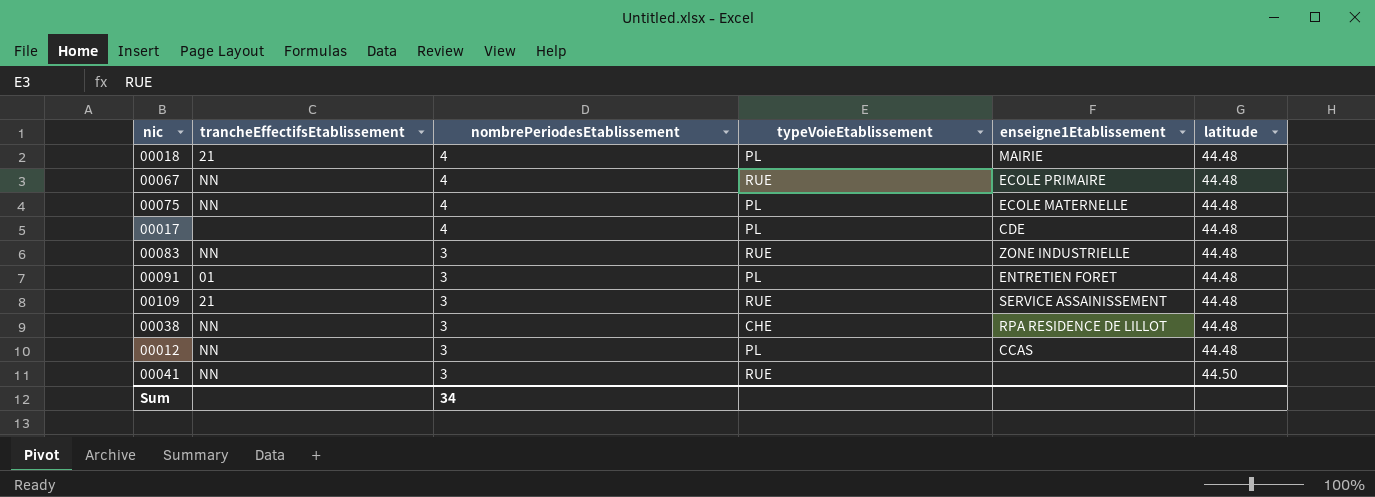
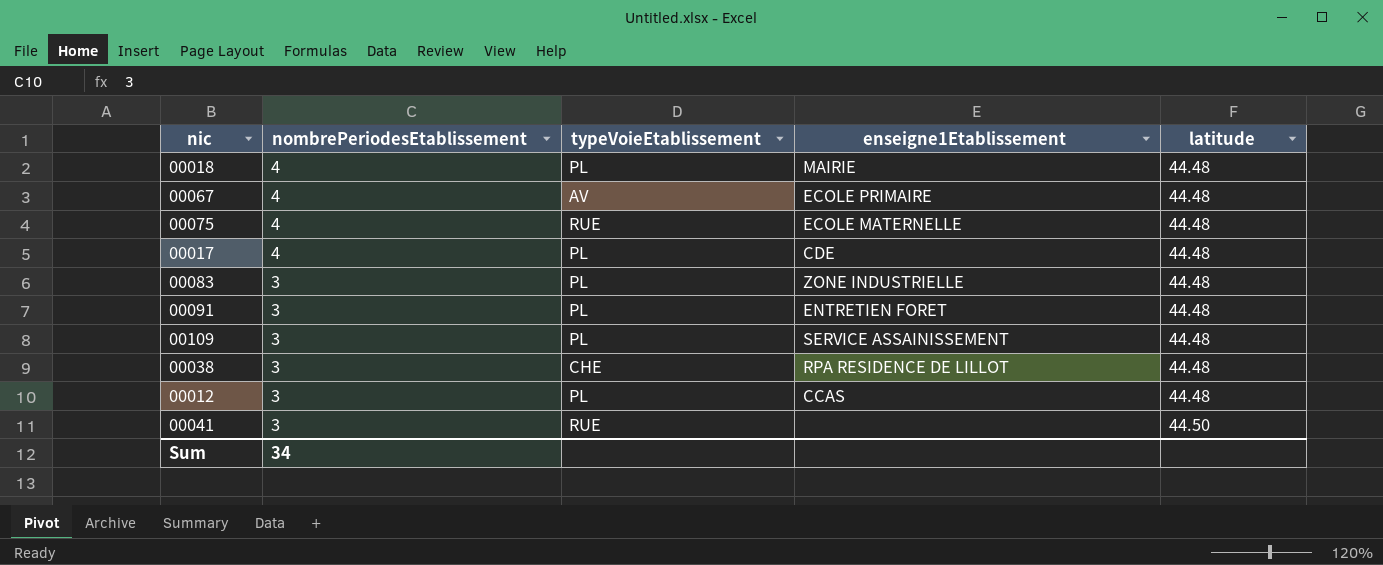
column trancheEffectifsEtablissement | position: 2 -> none
00067 | typeVoieEtablissement: RUE -> AV
00075 | typeVoieEtablissement: PL -> RUE
00083 | typeVoieEtablissement: RUE -> PL
00109 | typeVoieEtablissement: RUE -> PL

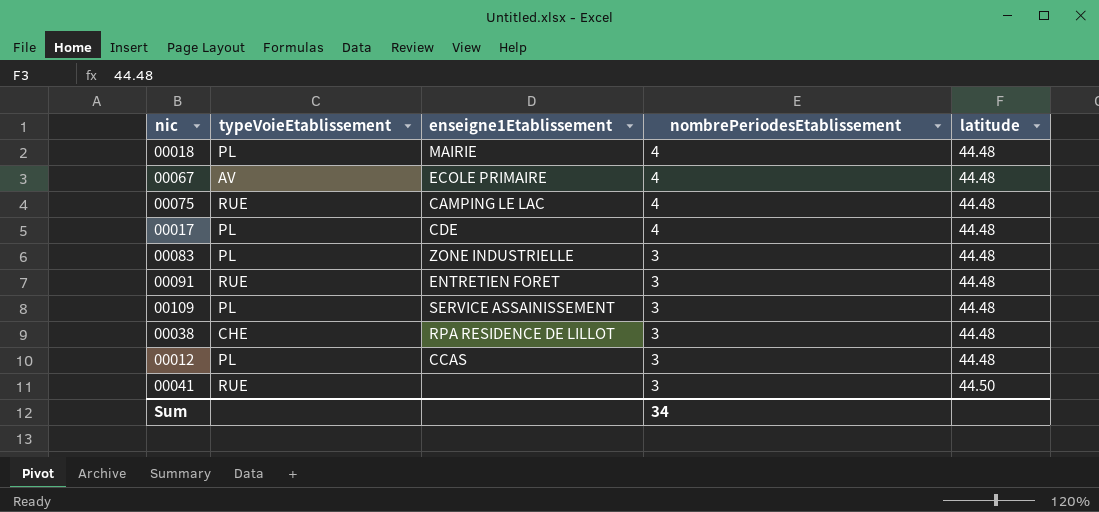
column nombrePeriodesEtablissement | position: 2 -> 4
00075 | enseigne1Etablissement: ECOLE MATERNELLE -> CAMPING LE LAC
00091 | typeVoieEtablissement: PL -> RUE

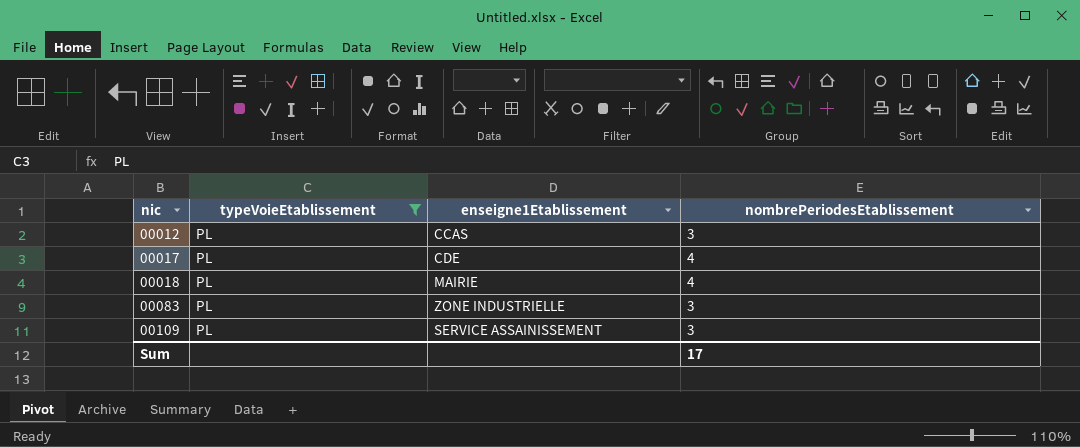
filter: none -> typeVoieEtablissement = PL
row order: nombrePeriodesEtablissement descending -> nic ascending
column latitude | position: 5 -> none
Sum | nombrePeriodesEtablissement: 34 -> 17

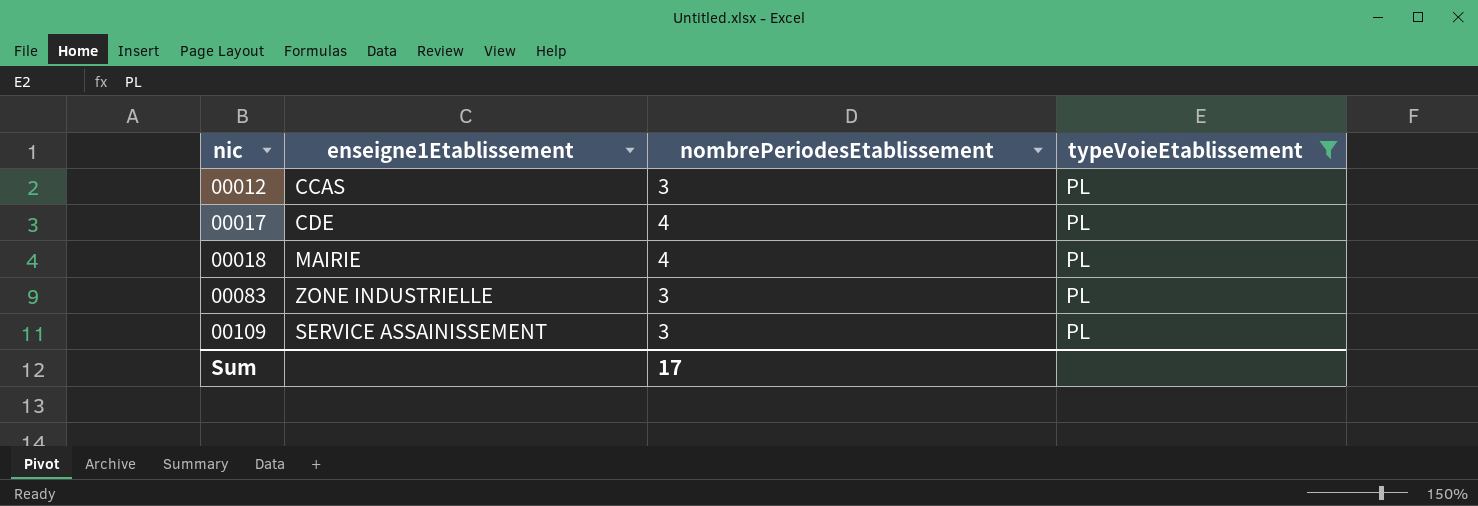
column typeVoieEtablissement | position: 2 -> 4

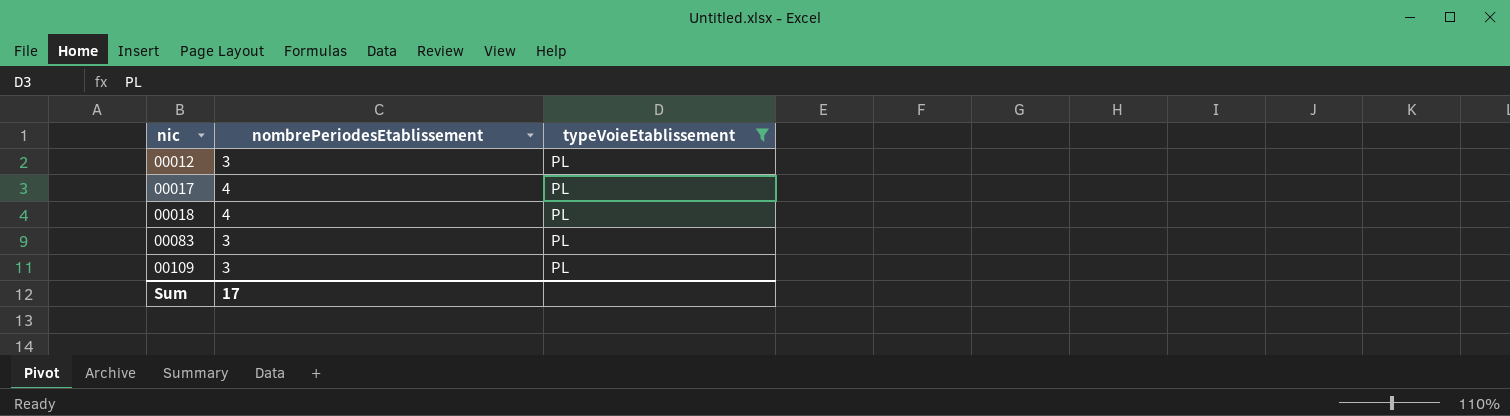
column enseigne1Etablissement | position: 2 -> none

